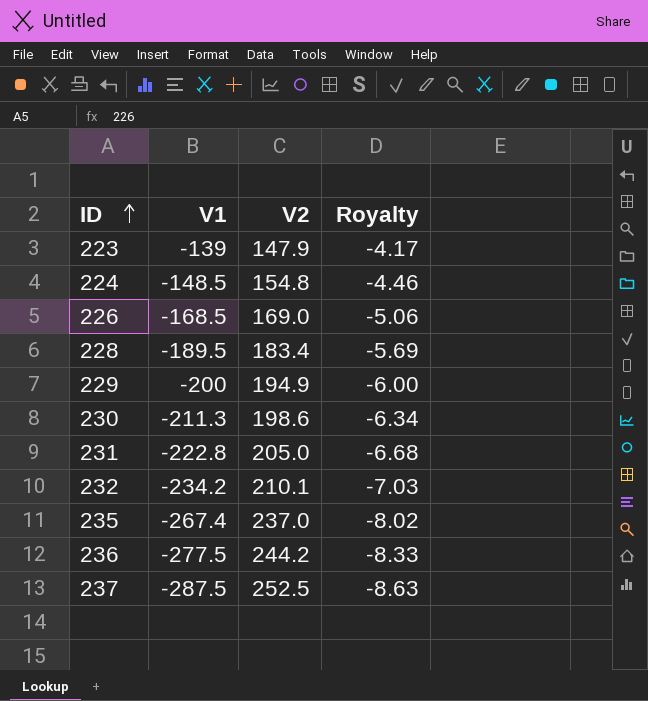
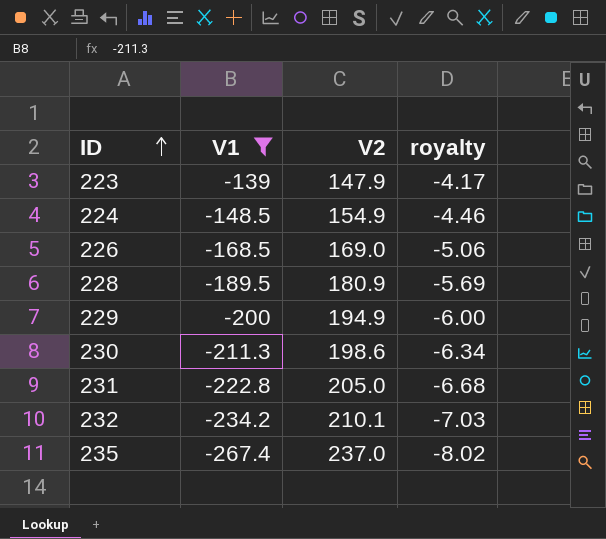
filter: none -> V1 >= -267.4
column name: Royalty -> royalty
224 | V2: 154.8 -> 154.9
228 | V2: 183.4 -> 180.9

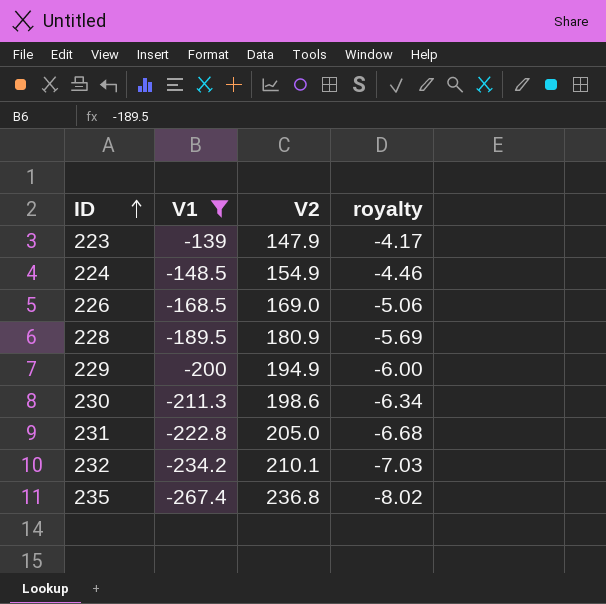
235 | V2: 237.0 -> 236.8

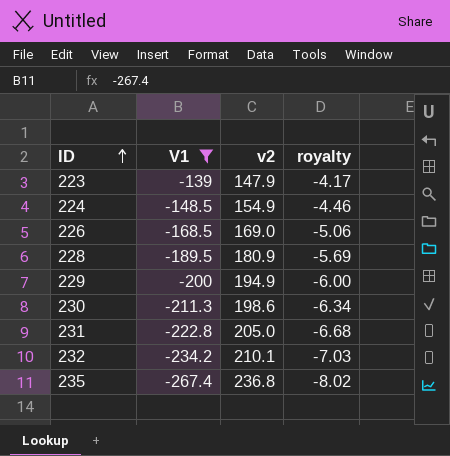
column name: V2 -> v2

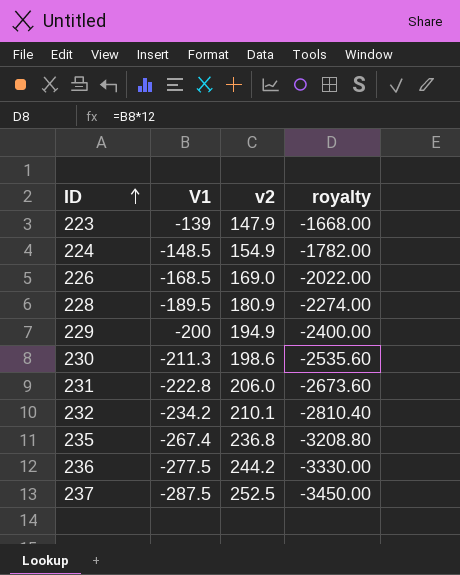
filter: V1 >= -267.4 -> none
column royalty | formula: [V1] * 0.03 -> [V1] * 12
231 | v2: 205.0 -> 206.0

